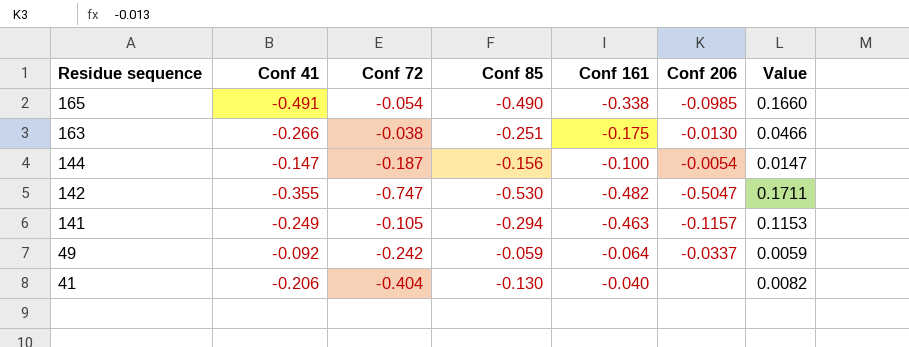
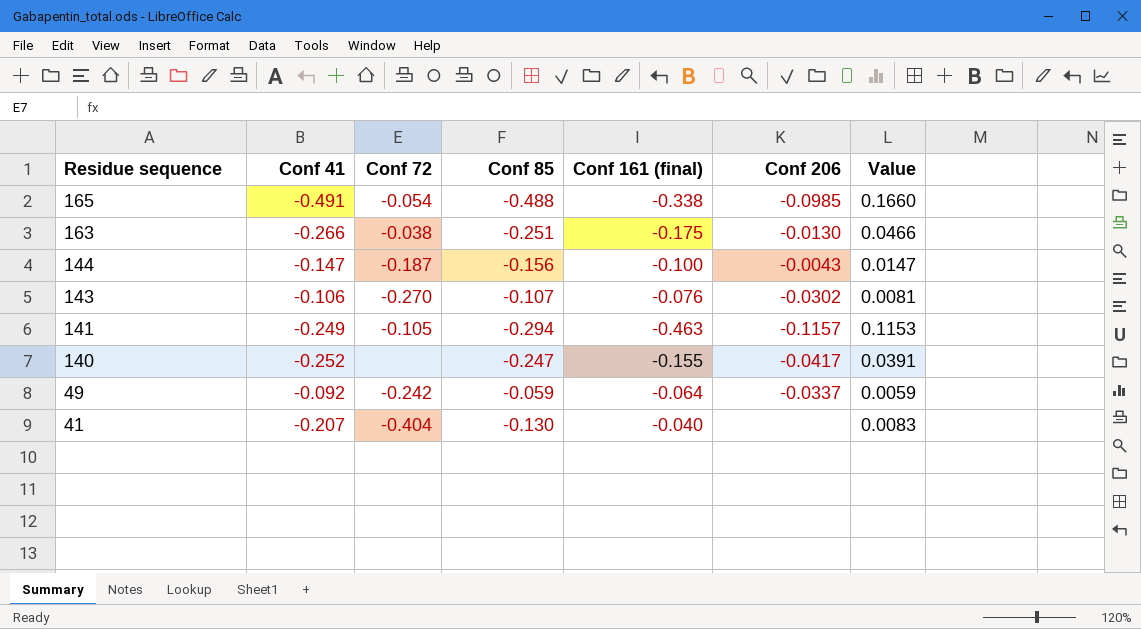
column name: Conf 161 -> Conf 161 (final)
row 142: -0.355 | -0.747 | -0.530 | -0.482 | -0.5047 | 0.1711 -> none
165 | Conf 85: -0.490 -> -0.488
144 | Conf 206: -0.0054 -> -0.0043
row 143: none -> -0.106 | -0.270 | -0.107 | -0.076 | -0.0302 | 0.0081
row 140: none -> -0.252 | none | -0.247 | -0.155 | -0.0417 | 0.0391
41 | Conf 41: -0.206 -> -0.207
41 | Value: 0.0082 -> 0.0083

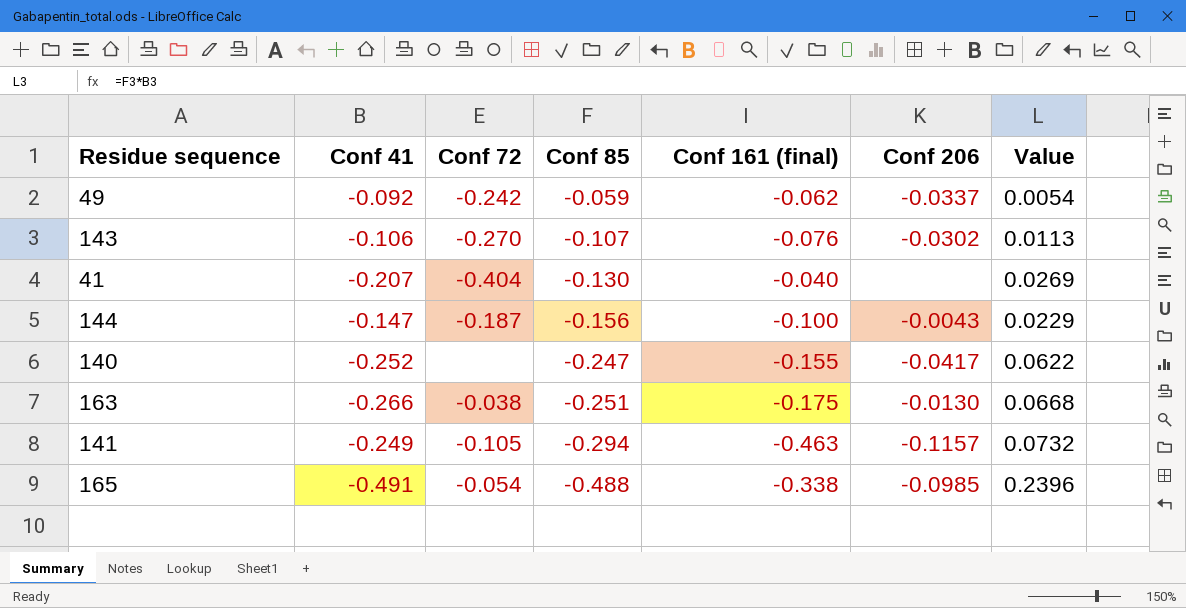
row order: Residue sequence descending -> Conf 85 descending
column Value | formula: [Conf 41] * [Conf 161 (final)] -> [Conf 41] * [Conf 85]
49 | Conf 161 (final): -0.064 -> -0.062

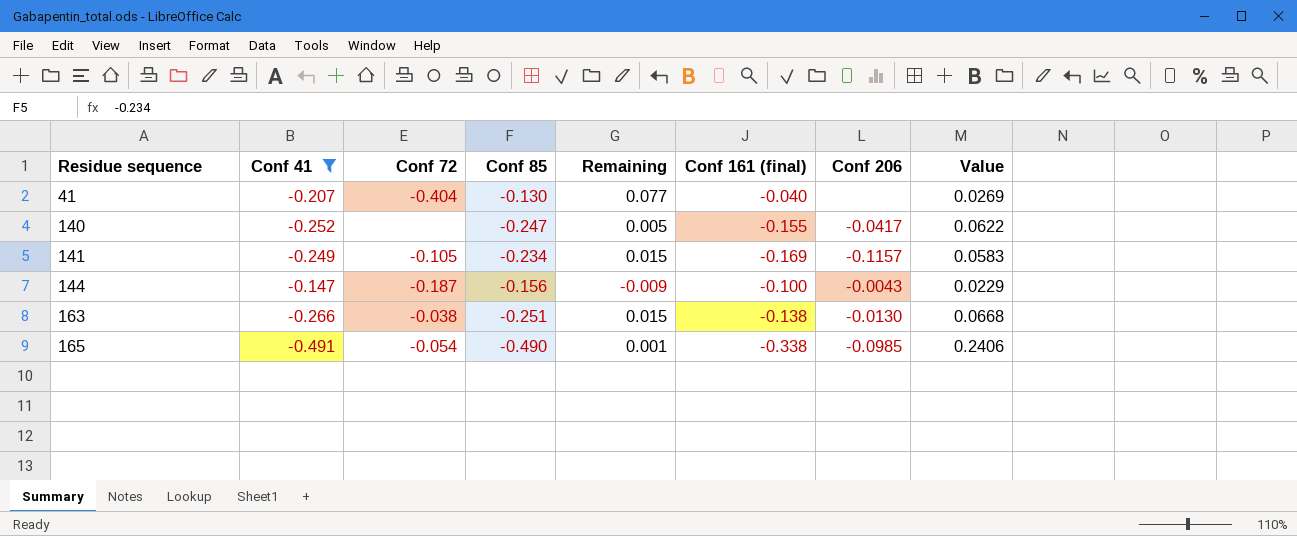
filter: none -> Conf 41 <= -0.147
row order: Conf 85 descending -> Residue sequence ascending
column Remaining | formula: none -> [Conf 85] - [Conf 41]
141 | Conf 85: -0.294 -> -0.234
141 | Conf 161 (final): -0.463 -> -0.169
141 | Value: 0.0732 -> 0.0583
163 | Conf 161 (final): -0.175 -> -0.138
165 | Conf 85: -0.488 -> -0.490
165 | Value: 0.2396 -> 0.2406

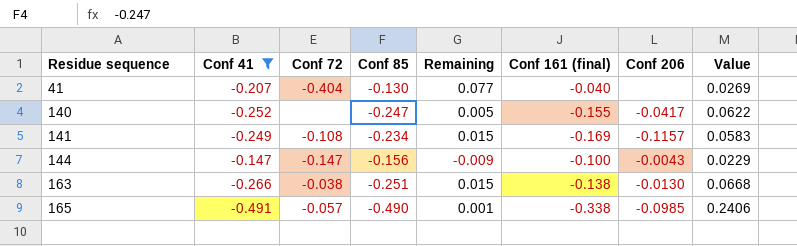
141 | Conf 72: -0.105 -> -0.108
144 | Conf 72: -0.187 -> -0.147
165 | Conf 72: -0.054 -> -0.057

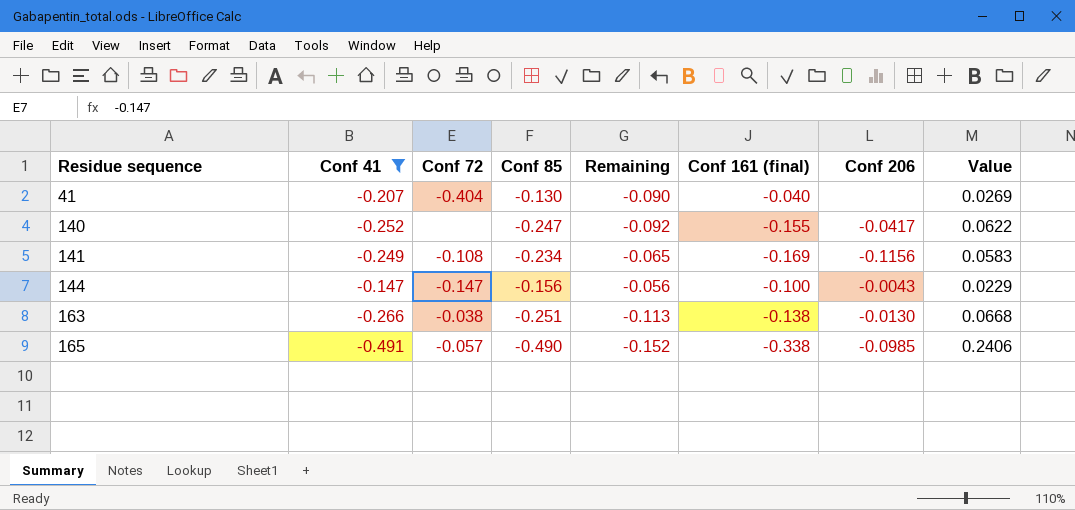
column Remaining | formula: [Conf 85] - [Conf 41] -> [Conf 85] - [Conf 161 (final)]
141 | Conf 206: -0.1157 -> -0.1156

